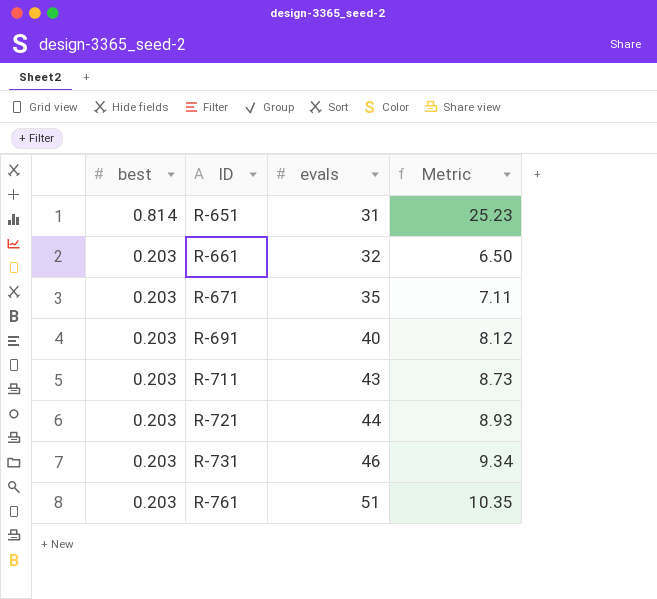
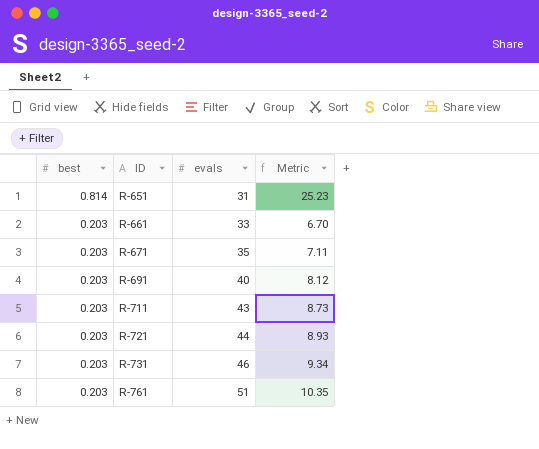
R-661 | evals: 32 -> 33
R-661 | Metric: 6.50 -> 6.70

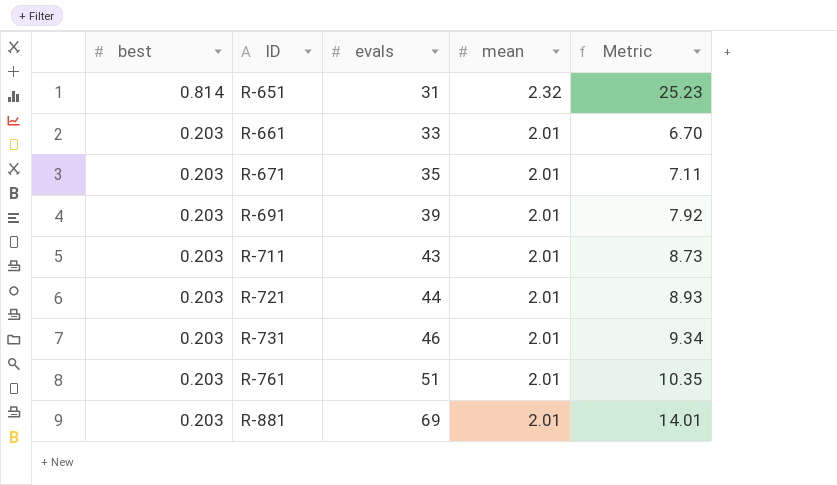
column mean | position: none -> 4
R-691 | evals: 40 -> 39
R-691 | Metric: 8.12 -> 7.92
row R-881: none -> 0.203 | 69 | 2.01 | 14.01

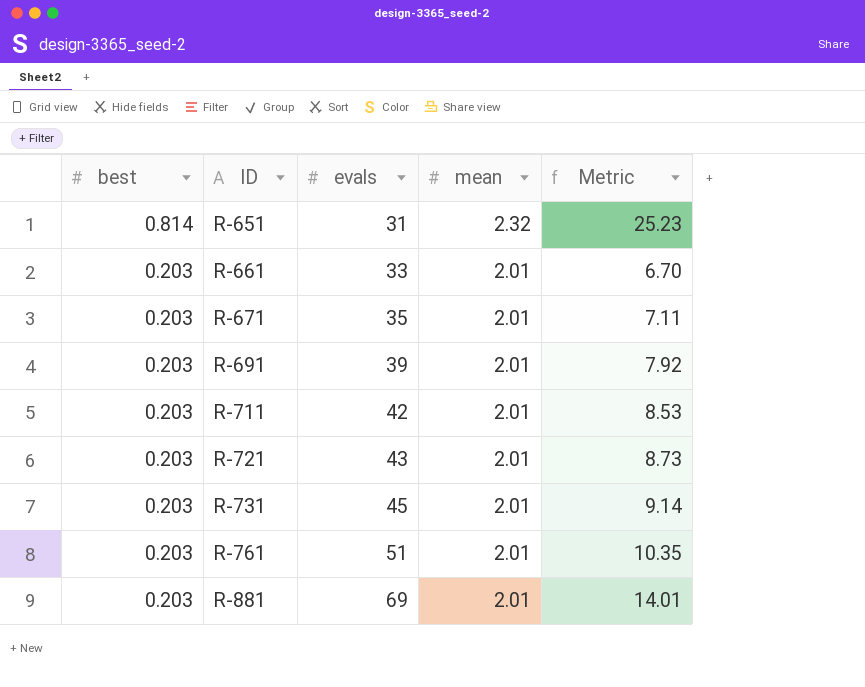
R-711 | evals: 43 -> 42
R-711 | Metric: 8.73 -> 8.53
R-721 | evals: 44 -> 43
R-721 | Metric: 8.93 -> 8.73
R-731 | evals: 46 -> 45
R-731 | Metric: 9.34 -> 9.14

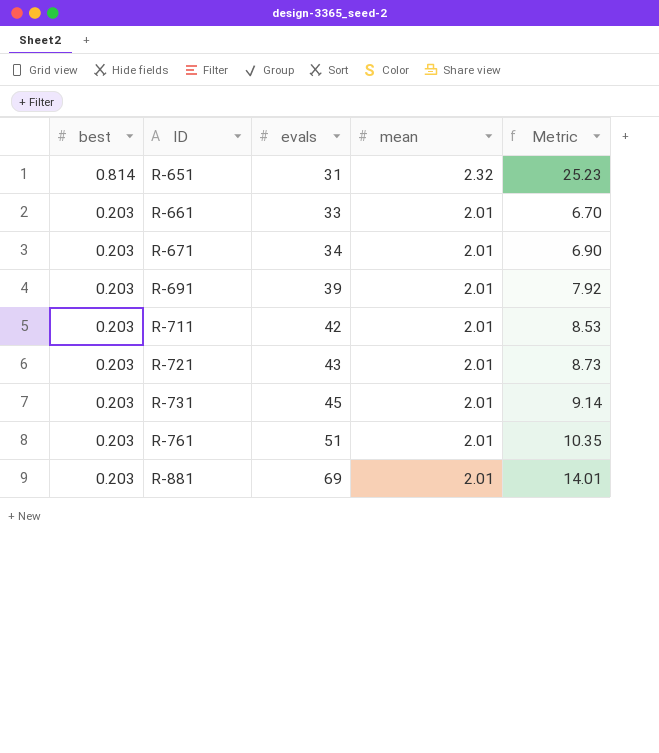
R-671 | evals: 35 -> 34
R-671 | Metric: 7.11 -> 6.90

